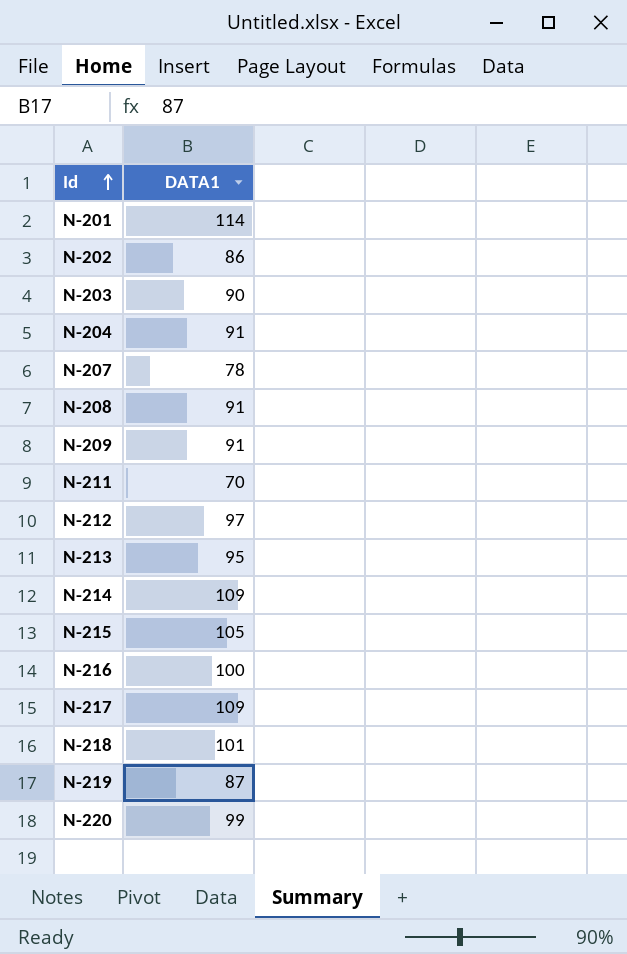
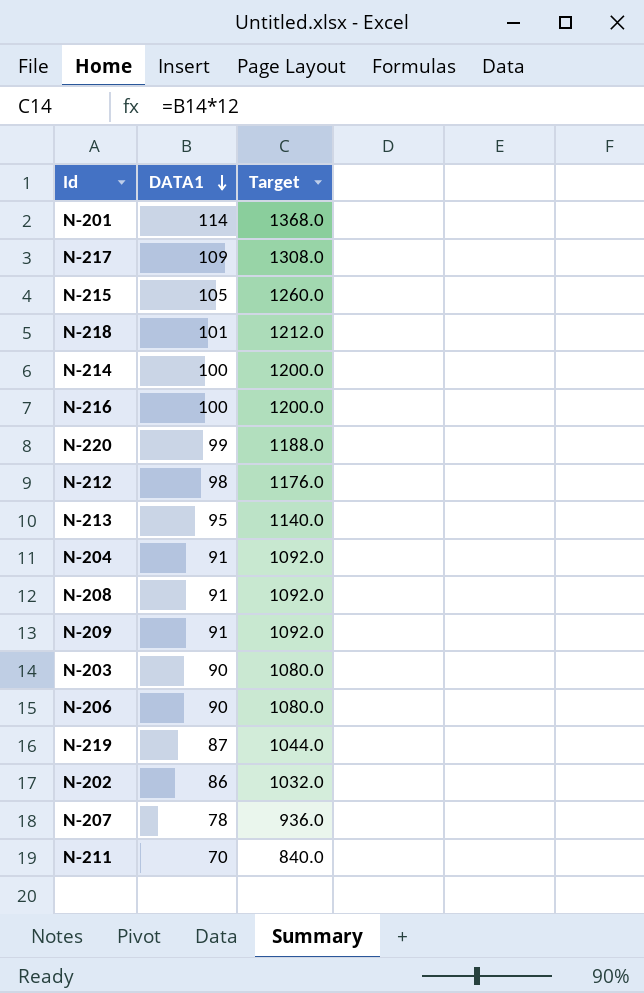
row order: Id ascending -> DATA1 descending
column Target | formula: none -> [DATA1] * 12
N-214 | DATA1: 109 -> 100
N-212 | DATA1: 97 -> 98
row N-206: none -> 90 | 1080.0

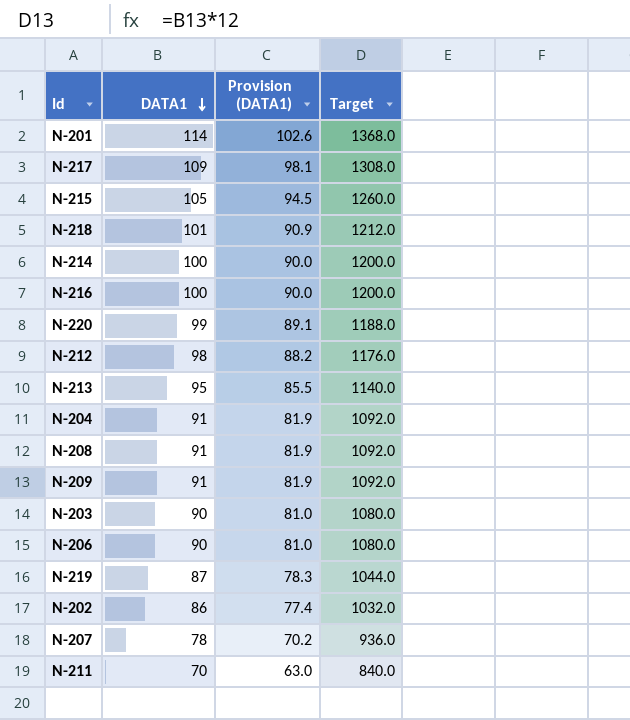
column Provision (DATA1) | formula: none -> [DATA1] * 0.9

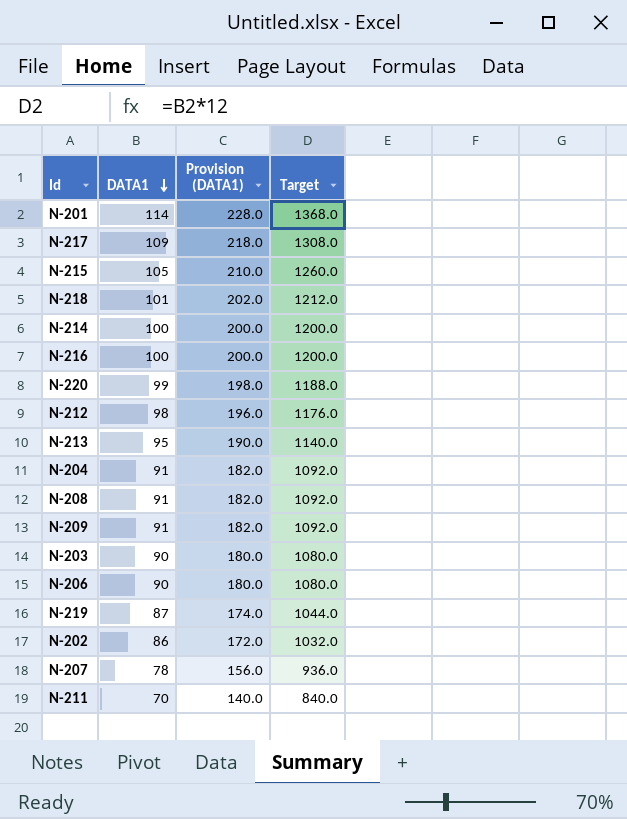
column Provision (DATA1) | formula: [DATA1] * 0.9 -> [DATA1] * 2

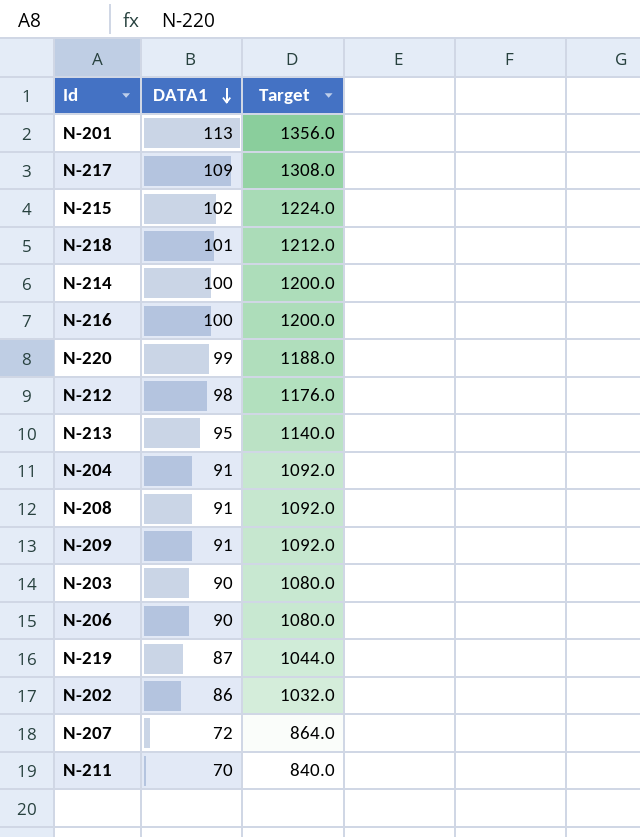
column Provision (DATA1) | formula: [DATA1] * 2 -> none
N-201 | DATA1: 114 -> 113
N-201 | Target: 1368.0 -> 1356.0
N-215 | DATA1: 105 -> 102
N-215 | Target: 1260.0 -> 1224.0
N-207 | DATA1: 78 -> 72
N-207 | Target: 936.0 -> 864.0

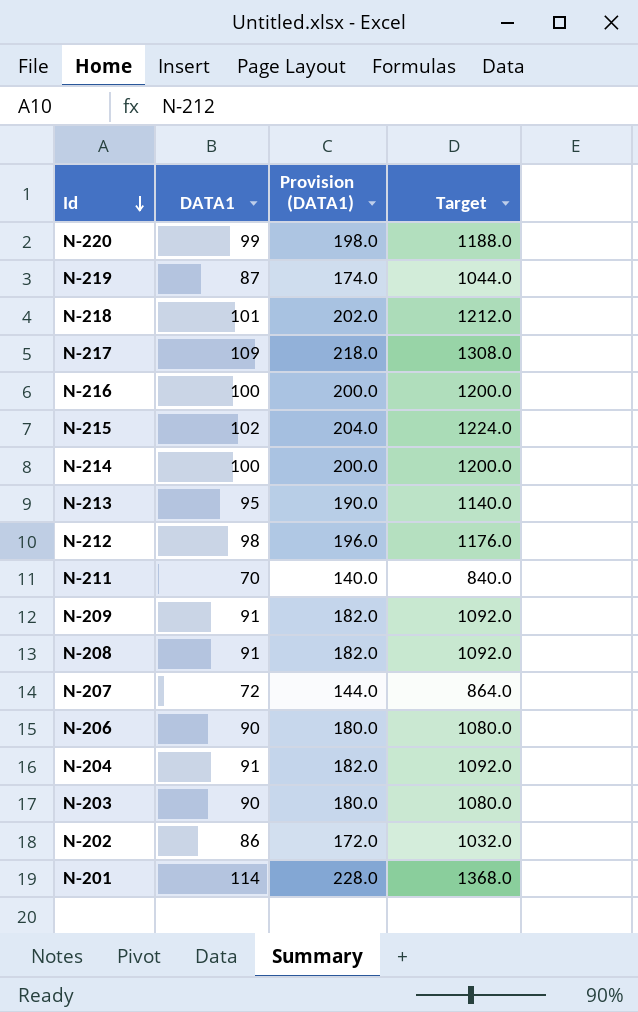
row order: DATA1 descending -> Id descending
column Provision (DATA1) | formula: none -> [DATA1] * 2
N-201 | DATA1: 113 -> 114
N-201 | Target: 1356.0 -> 1368.0

